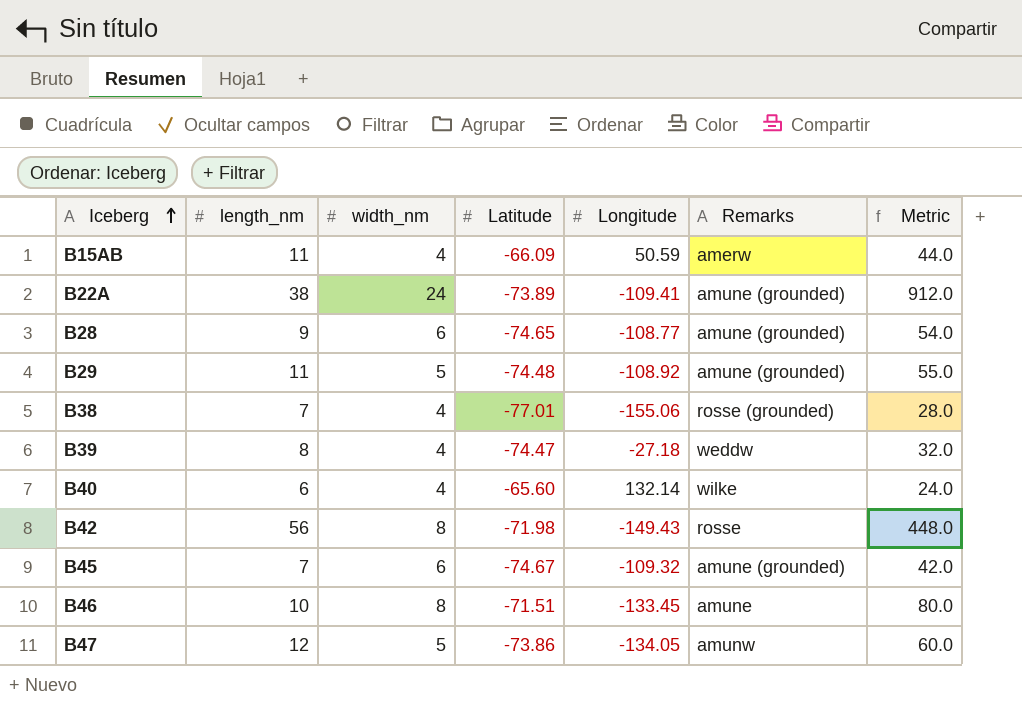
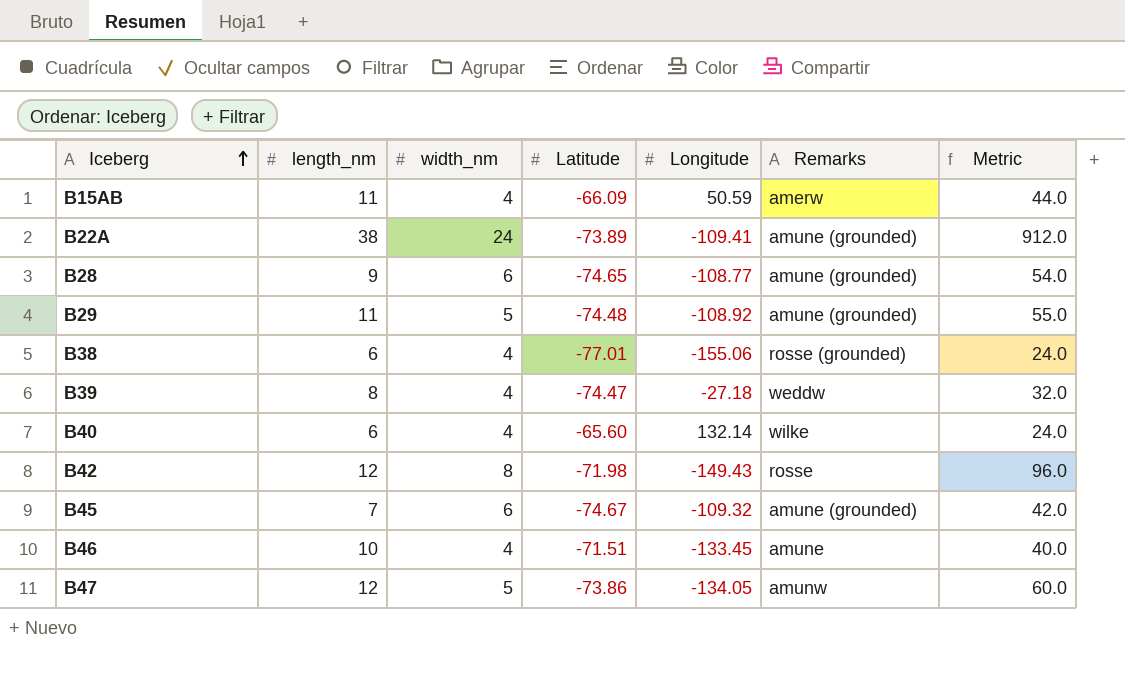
B38 | length_nm: 7 -> 6
B38 | Metric: 28.0 -> 24.0
B42 | length_nm: 56 -> 12
B42 | Metric: 448.0 -> 96.0
B46 | width_nm: 8 -> 4
B46 | Metric: 80.0 -> 40.0

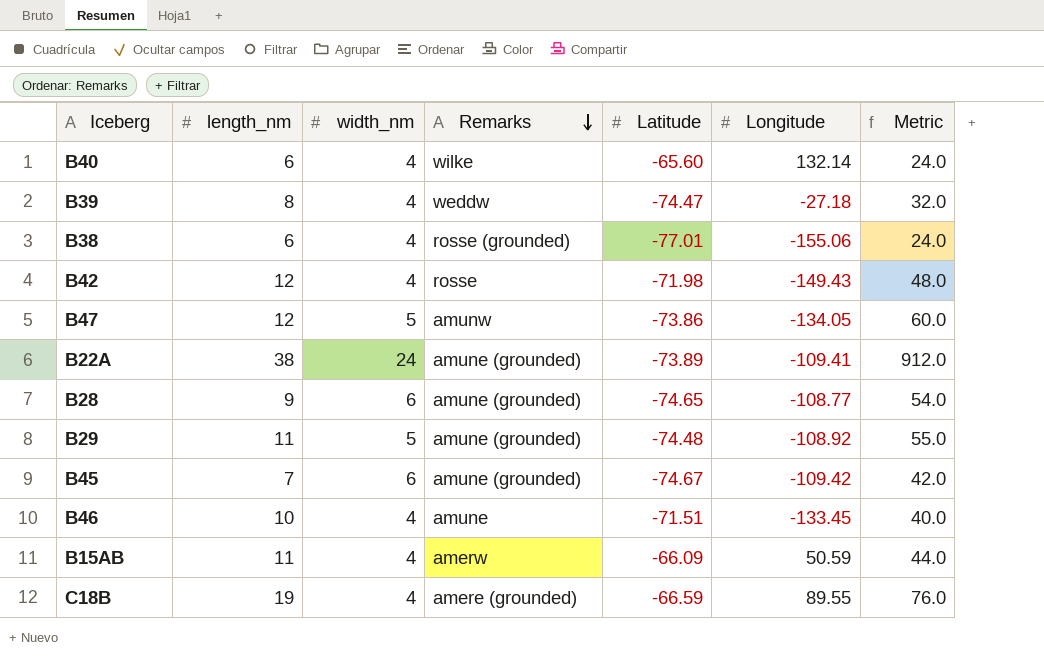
row order: Iceberg ascending -> Remarks descending
column Remarks | position: 6 -> 4
B42 | width_nm: 8 -> 4
B42 | Metric: 96.0 -> 48.0
B45 | Longitude: -109.32 -> -109.42
row C18B: none -> 19 | 4 | amere (grounded) | -66.59 | 89.55 | 76.0

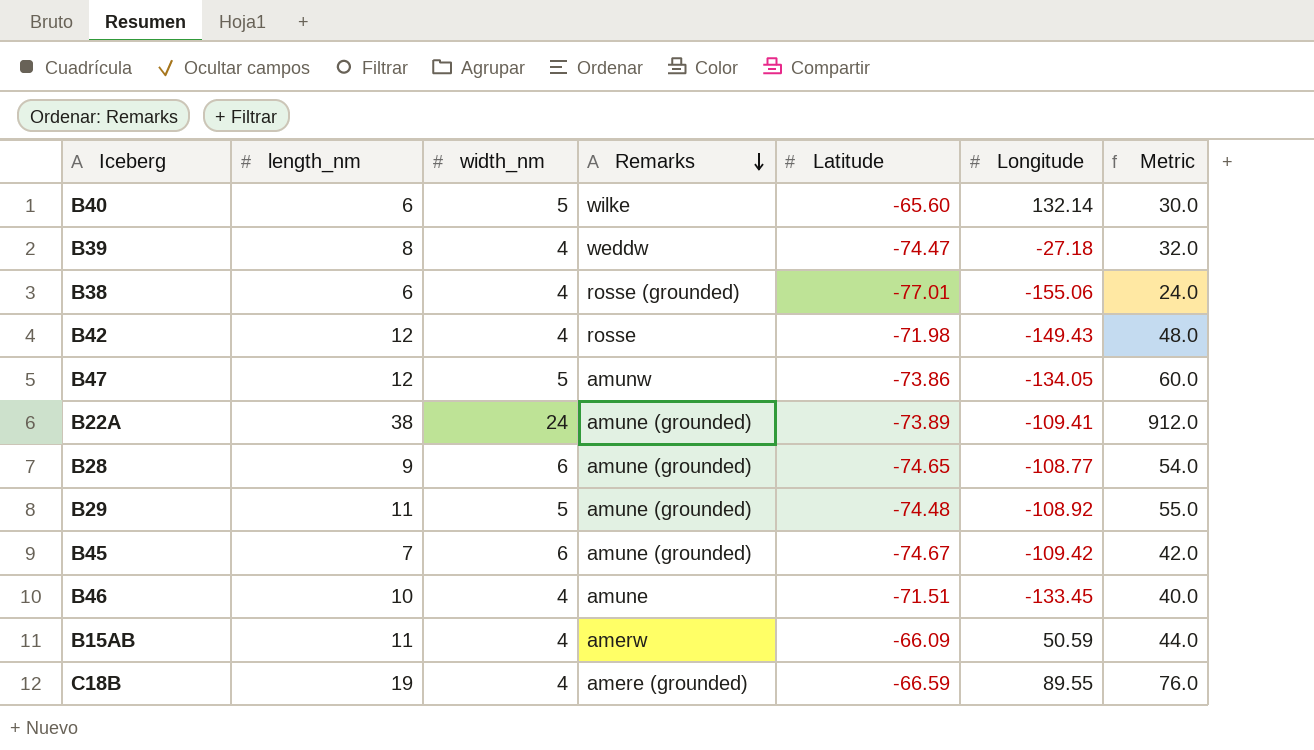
B40 | width_nm: 4 -> 5
B40 | Metric: 24.0 -> 30.0

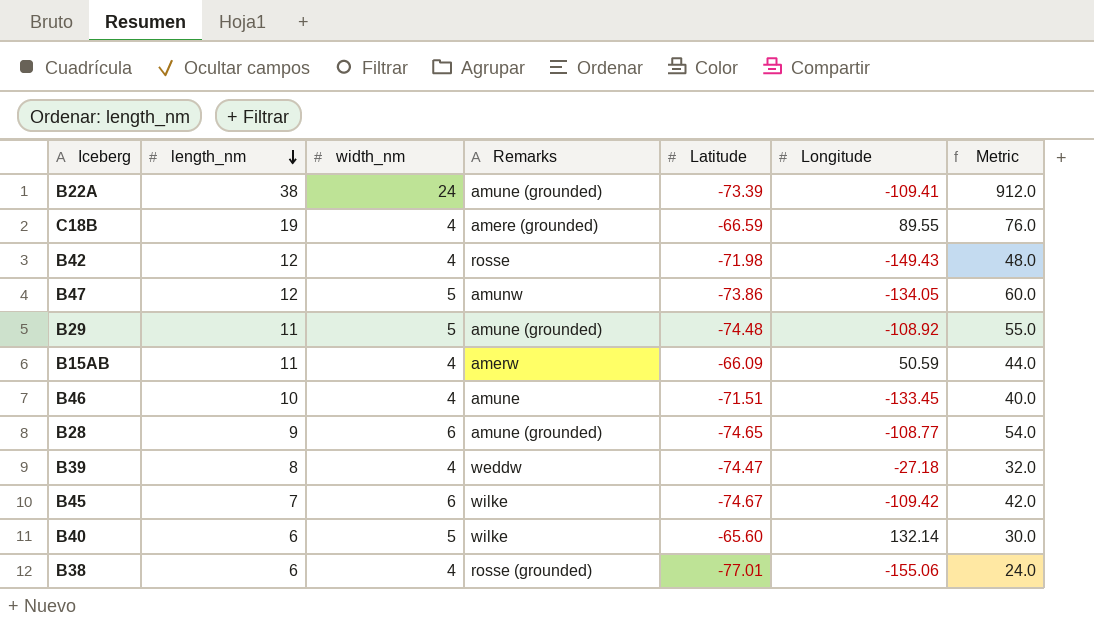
row order: Remarks descending -> length_nm descending
B22A | Latitude: -73.89 -> -73.39
B45 | Remarks: amune (grounded) -> wilke

